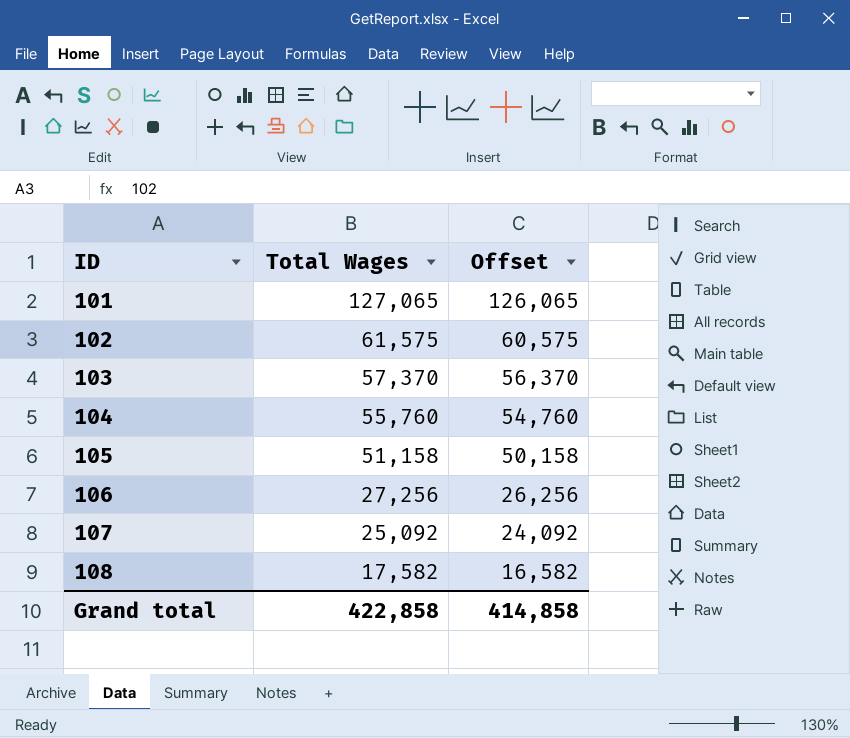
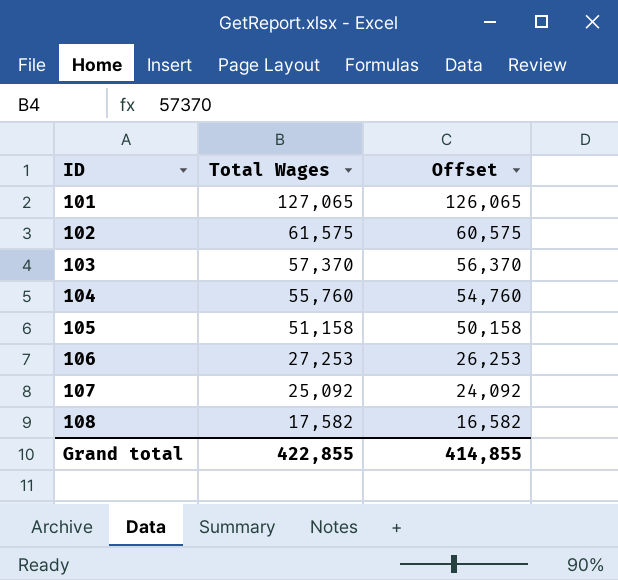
106 | Total Wages: 27,256 -> 27,253
106 | Offset: 26,256 -> 26,253
Grand total | Total Wages: 422,858 -> 422,855
Grand total | Offset: 414,858 -> 414,855

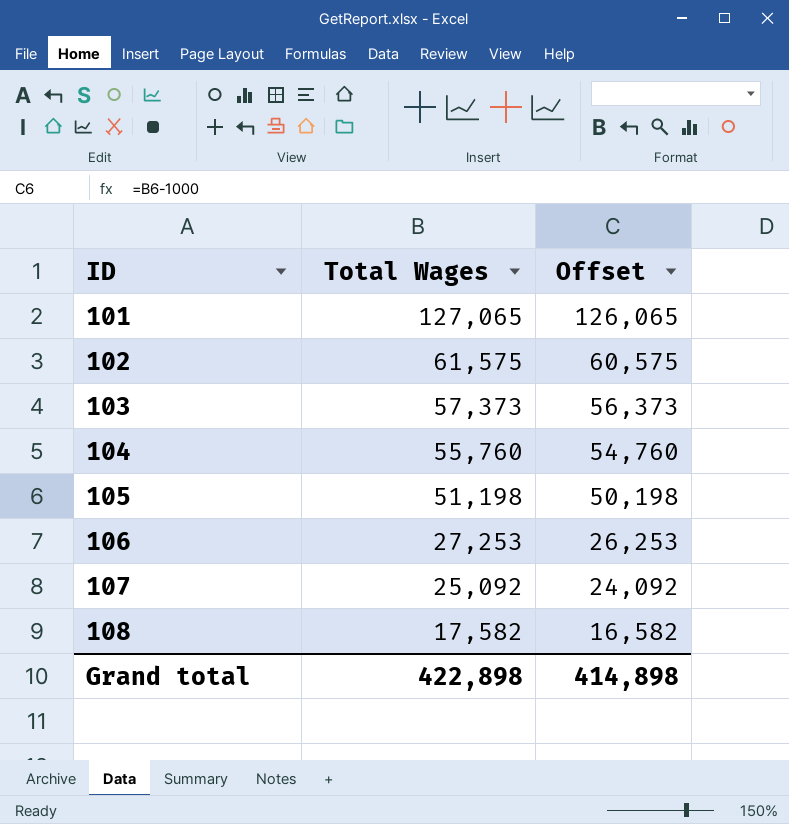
103 | Total Wages: 57,370 -> 57,373
103 | Offset: 56,370 -> 56,373
105 | Total Wages: 51,158 -> 51,198
105 | Offset: 50,158 -> 50,198
Grand total | Total Wages: 422,855 -> 422,898
Grand total | Offset: 414,855 -> 414,898

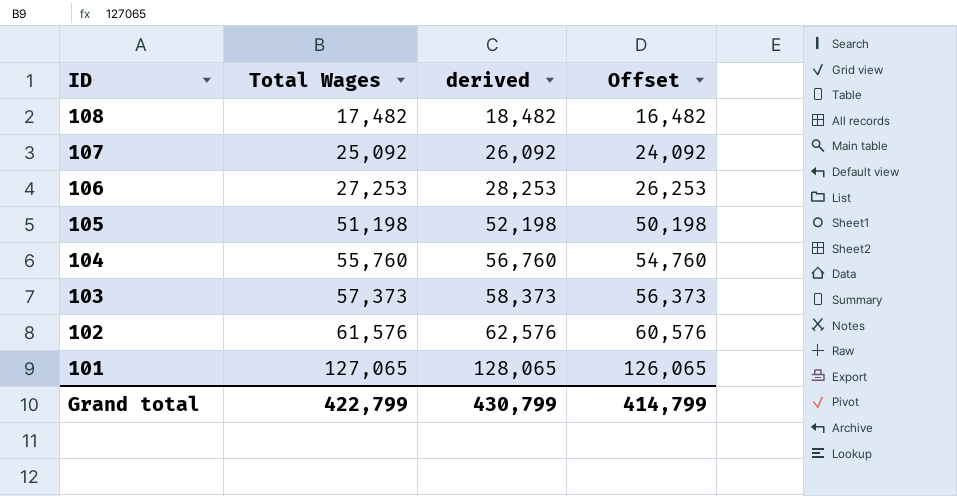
row order: ID ascending -> ID descending
column derived | formula: none -> [Total Wages] + 1000
108 | Total Wages: 17,582 -> 17,482
108 | Offset: 16,582 -> 16,482
102 | Total Wages: 61,575 -> 61,576
102 | Offset: 60,575 -> 60,576
Grand total | Total Wages: 422,898 -> 422,799
Grand total | Offset: 414,898 -> 414,799

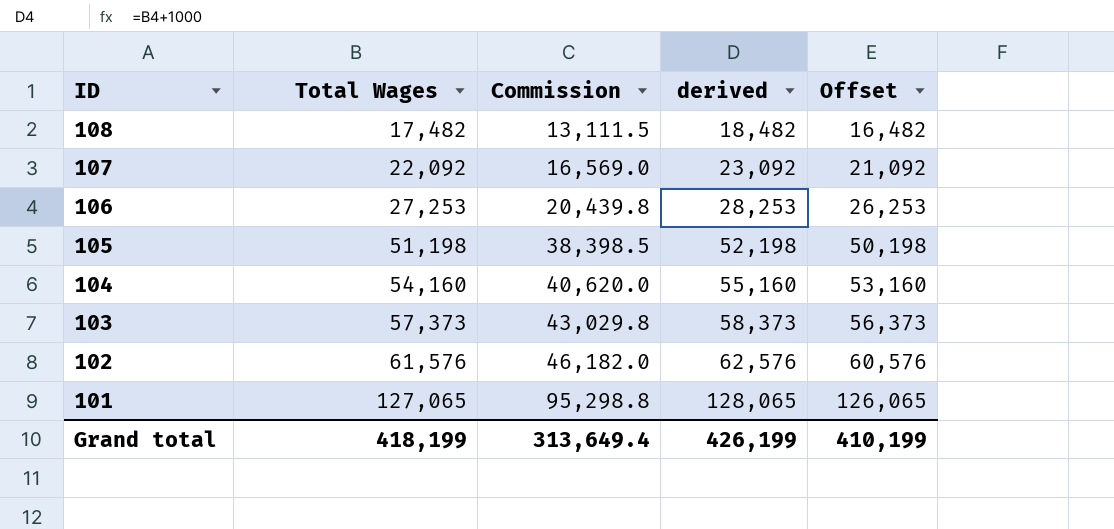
column Commission | formula: none -> [Total Wages] * 0.75
107 | Total Wages: 25,092 -> 22,092
107 | derived: 26,092 -> 23,092
107 | Offset: 24,092 -> 21,092
104 | Total Wages: 55,760 -> 54,160
104 | derived: 56,760 -> 55,160
104 | Offset: 54,760 -> 53,160
Grand total | Total Wages: 422,799 -> 418,199
Grand total | derived: 430,799 -> 426,199
Grand total | Offset: 414,799 -> 410,199

